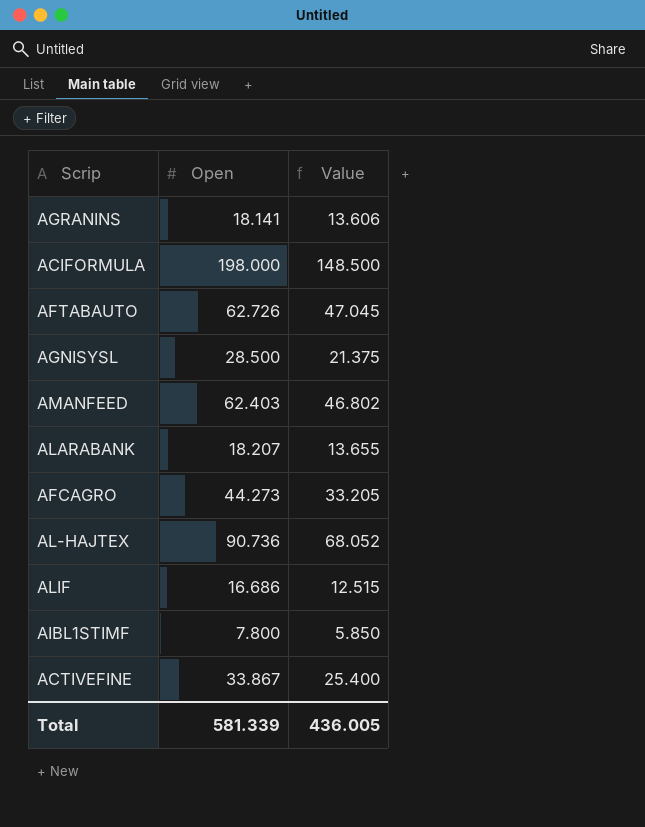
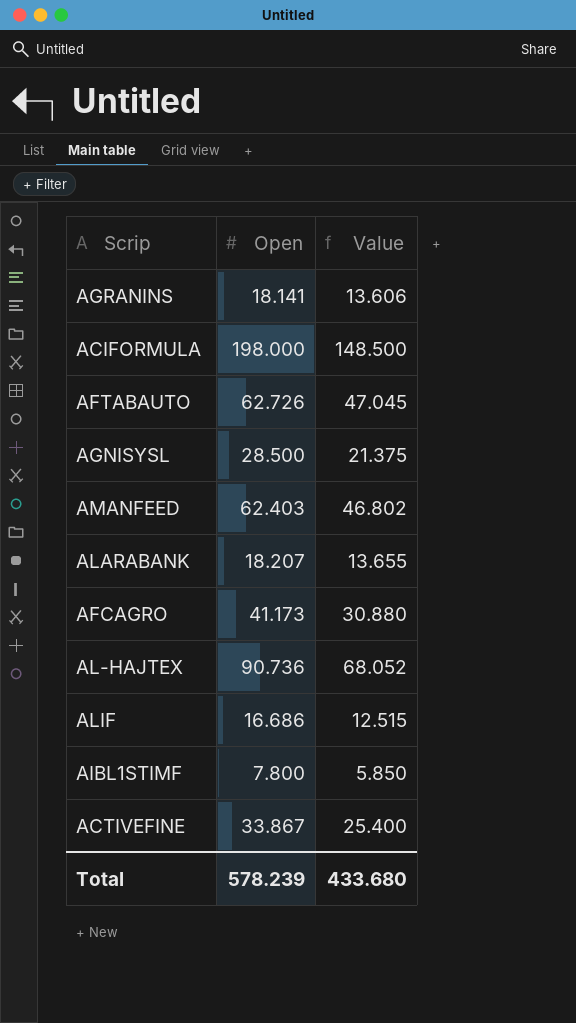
AFCAGRO | Open: 44.273 -> 41.173
AFCAGRO | Value: 33.205 -> 30.880
Total | Open: 581.339 -> 578.239
Total | Value: 436.005 -> 433.680

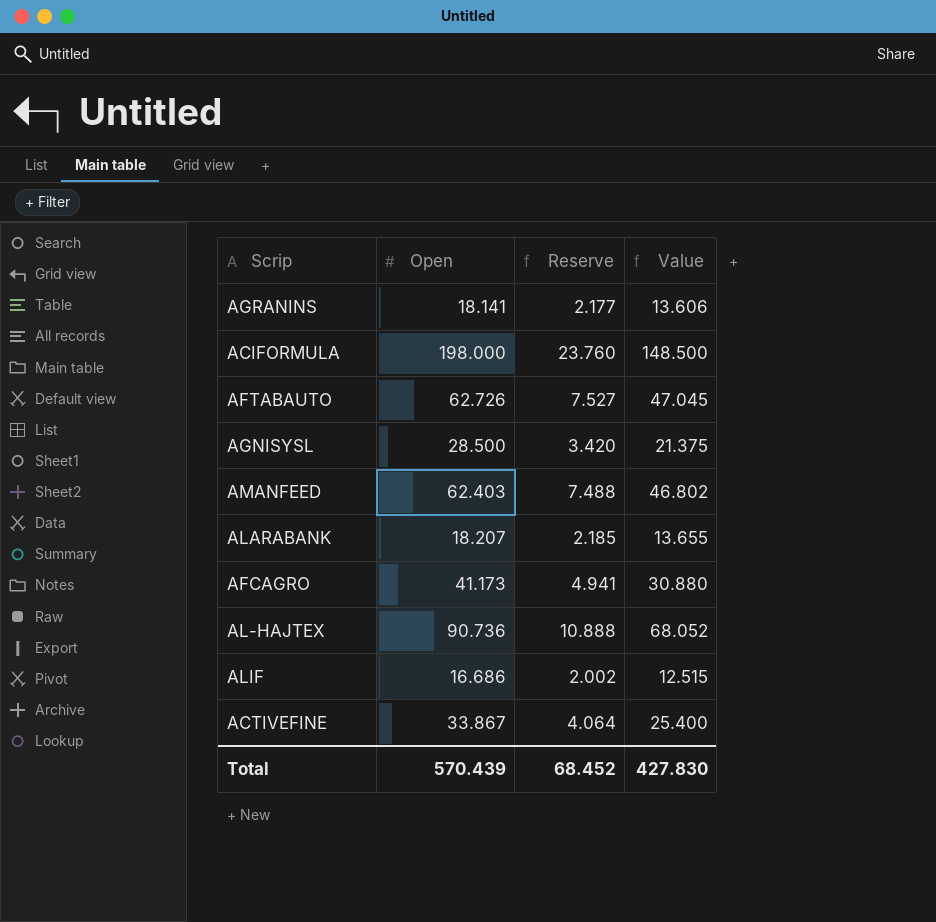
column Reserve | formula: none -> [Open] * 0.12
row AIBL1STIMF: 7.800 | 5.850 -> none
Total | Open: 578.239 -> 570.439
Total | Value: 433.680 -> 427.830

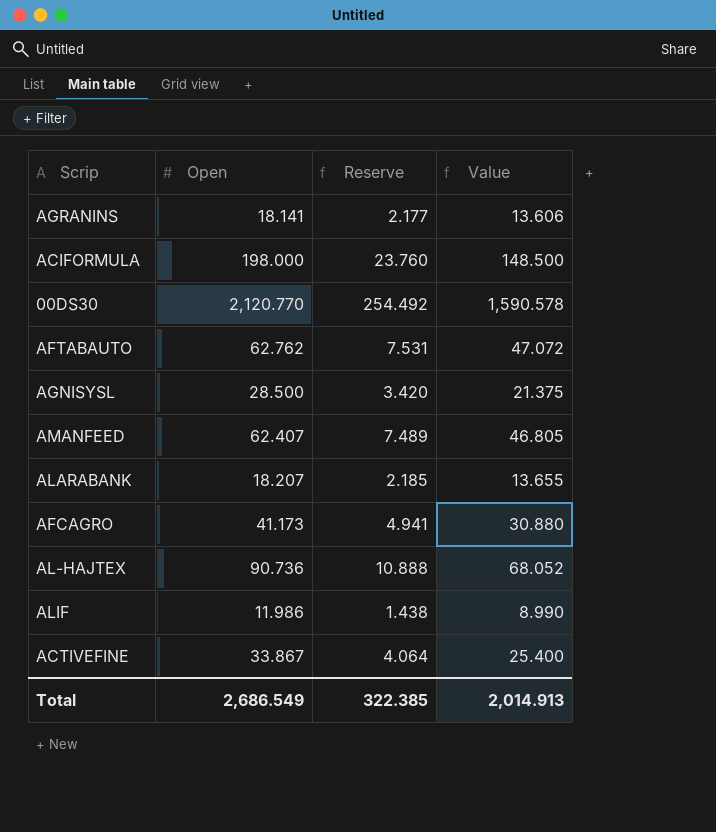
row 00DS30: none -> 2,120.770 | 254.492 | 1,590.578
AFTABAUTO | Open: 62.726 -> 62.762
AFTABAUTO | Reserve: 7.527 -> 7.531
AFTABAUTO | Value: 47.045 -> 47.072
AMANFEED | Open: 62.403 -> 62.407
AMANFEED | Reserve: 7.488 -> 7.489
AMANFEED | Value: 46.802 -> 46.805
ALIF | Open: 16.686 -> 11.986
ALIF | Reserve: 2.002 -> 1.438
ALIF | Value: 12.515 -> 8.990
Total | Open: 570.439 -> 2,686.549
Total | Reserve: 68.452 -> 322.385
Total | Value: 427.830 -> 2,014.913

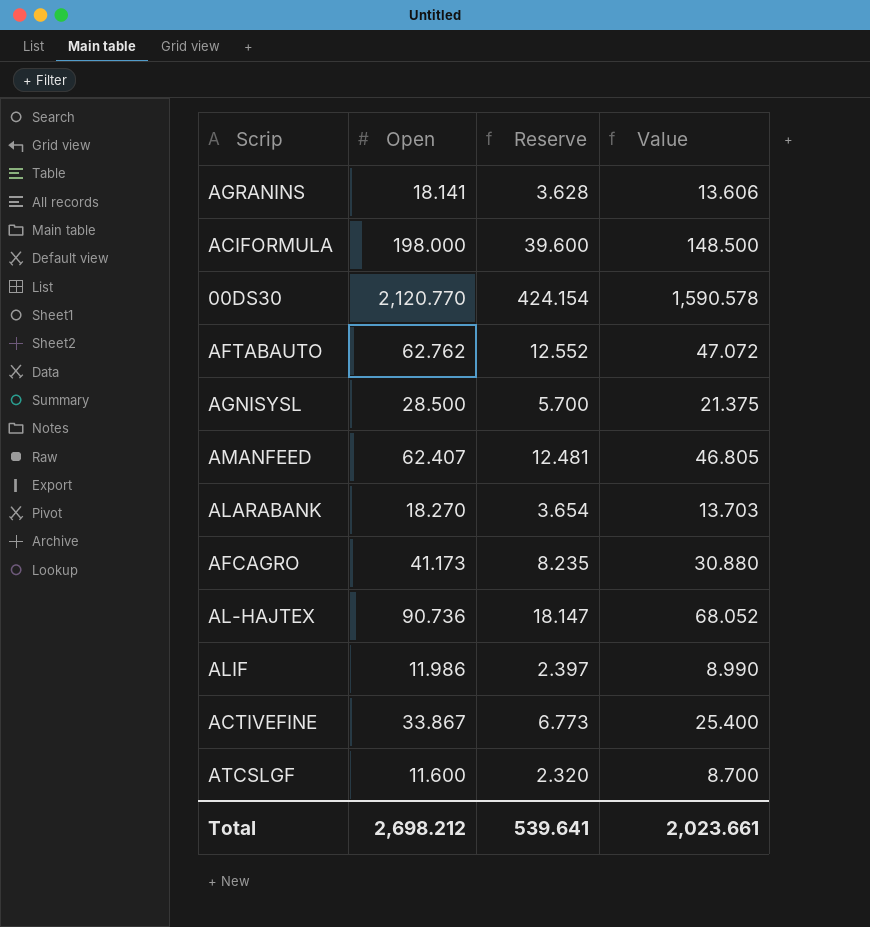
column Reserve | formula: [Open] * 0.12 -> [Open] * 0.2
ALARABANK | Open: 18.207 -> 18.270
ALARABANK | Value: 13.655 -> 13.703
row ATCSLGF: none -> 11.600 | 2.320 | 8.700
Total | Open: 2,686.549 -> 2,698.212
Total | Reserve: 322.385 -> 539.641
Total | Value: 2,014.913 -> 2,023.661

